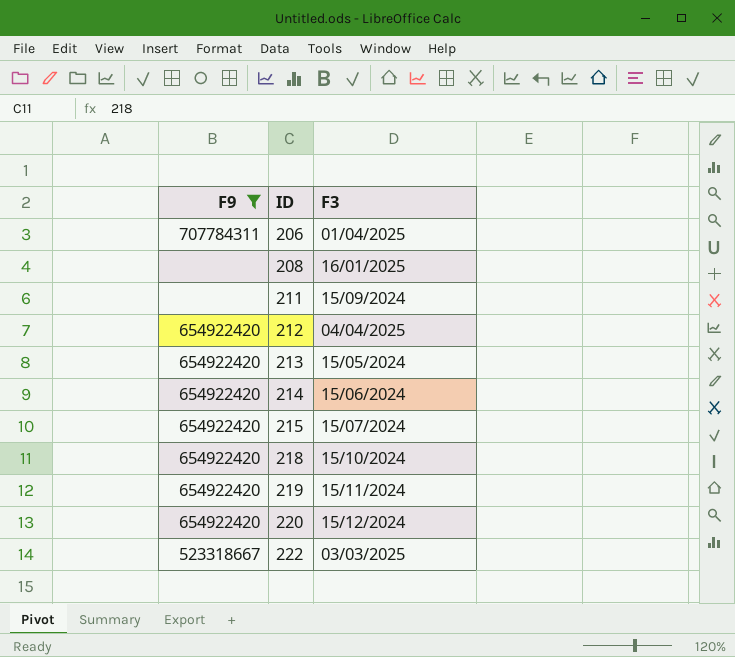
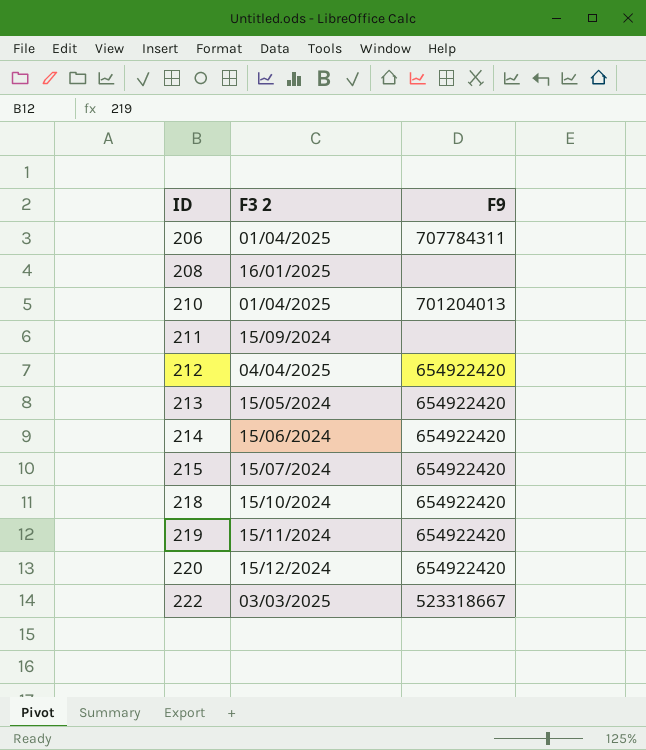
filter: F9 != 701204013 -> none
column name: F3 -> F3 2
column F9 | position: 1 -> 3

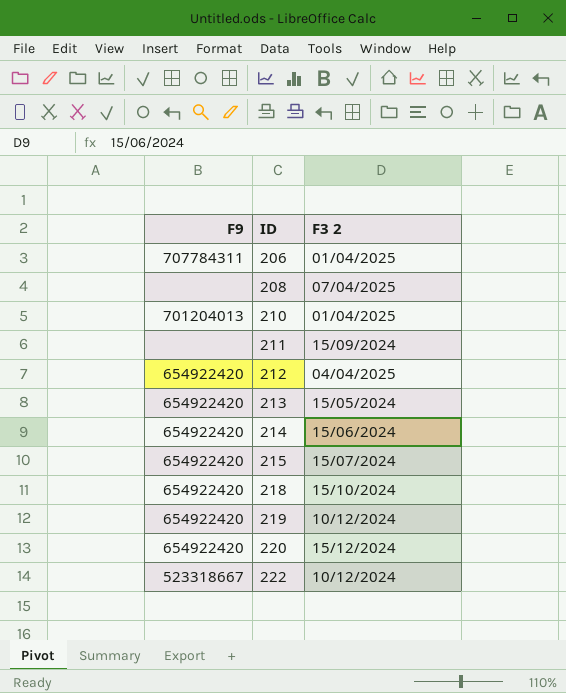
column F9 | position: 3 -> 1
208 | F3 2: 16/01/2025 -> 07/04/2025
219 | F3 2: 15/11/2024 -> 10/12/2024
222 | F3 2: 03/03/2025 -> 10/12/2024

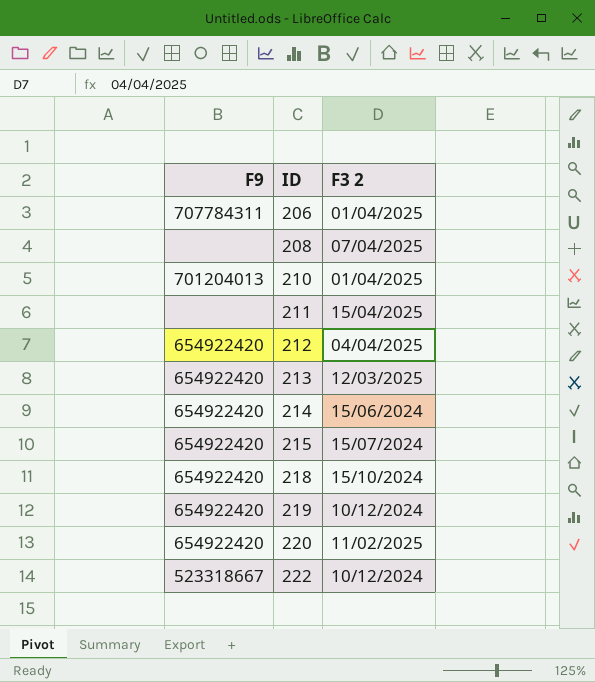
211 | F3 2: 15/09/2024 -> 15/04/2025
213 | F3 2: 15/05/2024 -> 12/03/2025
220 | F3 2: 15/12/2024 -> 11/02/2025

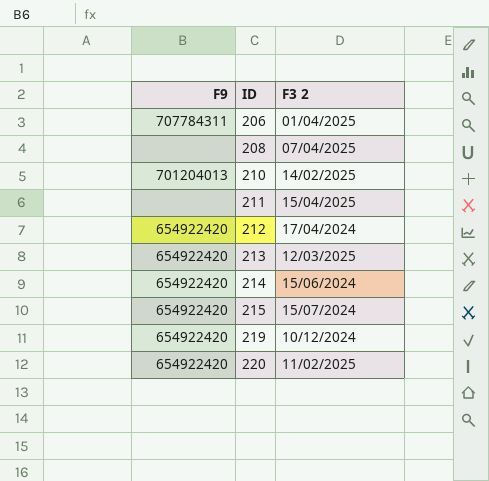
row 218: 654922420 | 15/10/2024 -> none
row 222: 523318667 | 10/12/2024 -> none
210 | F3 2: 01/04/2025 -> 14/02/2025
212 | F3 2: 04/04/2025 -> 17/04/2024

